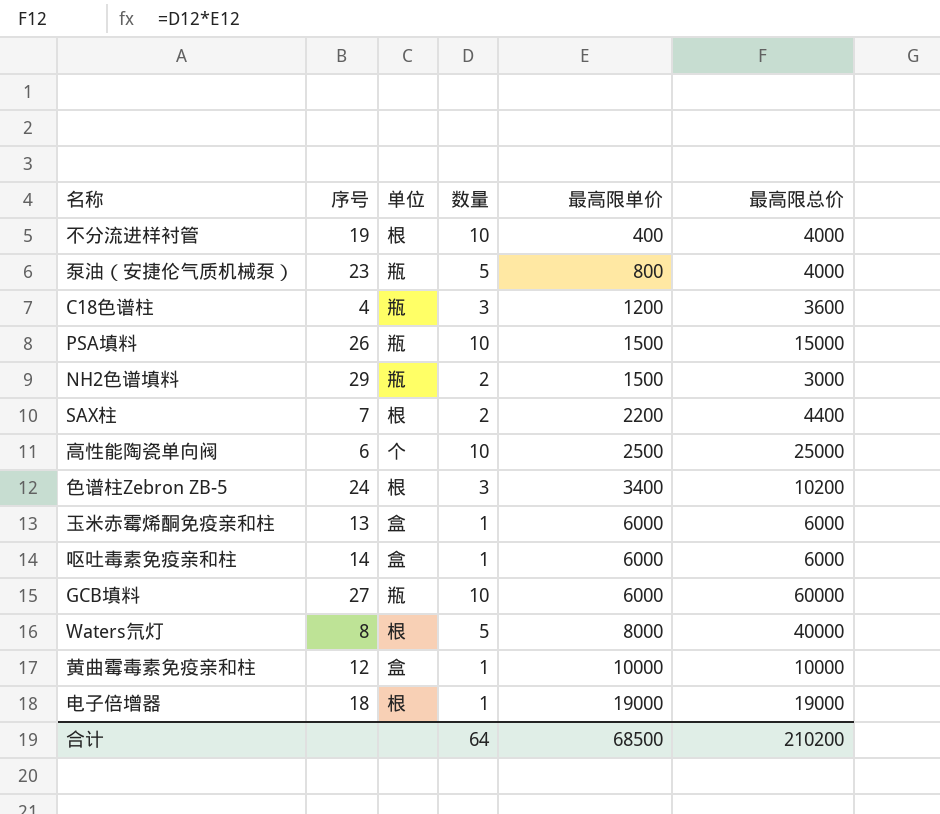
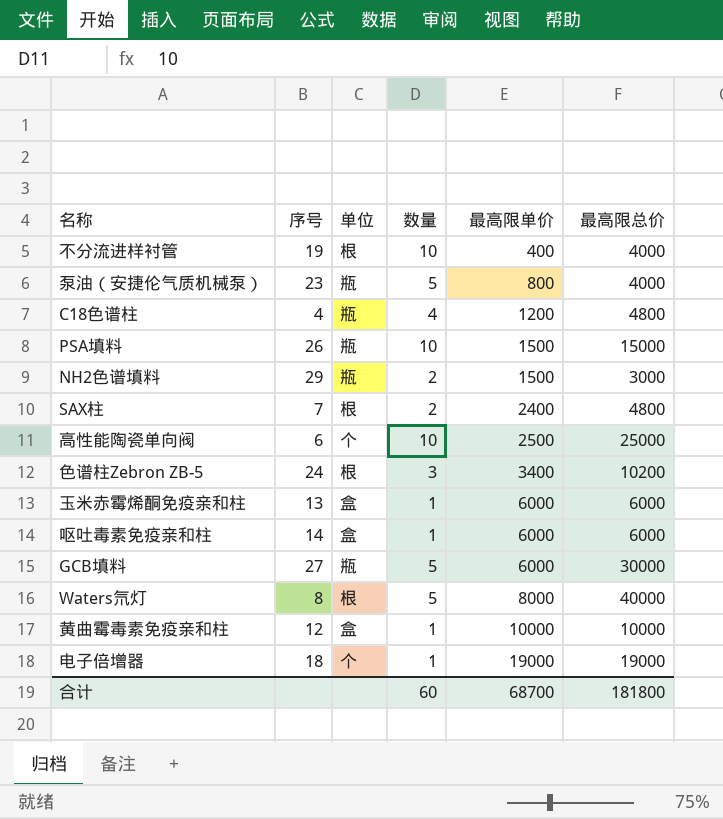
C18色谱柱 | 数量: 3 -> 4
C18色谱柱 | 最高限总价: 3600 -> 4800
SAX柱 | 最高限单价: 2200 -> 2400
SAX柱 | 最高限总价: 4400 -> 4800
GCB填料 | 数量: 10 -> 5
GCB填料 | 最高限总价: 60000 -> 30000
电子倍增器 | 单位: 根 -> 个
合计 | 数量: 64 -> 60
合计 | 最高限单价: 68500 -> 68700
合计 | 最高限总价: 210200 -> 181800

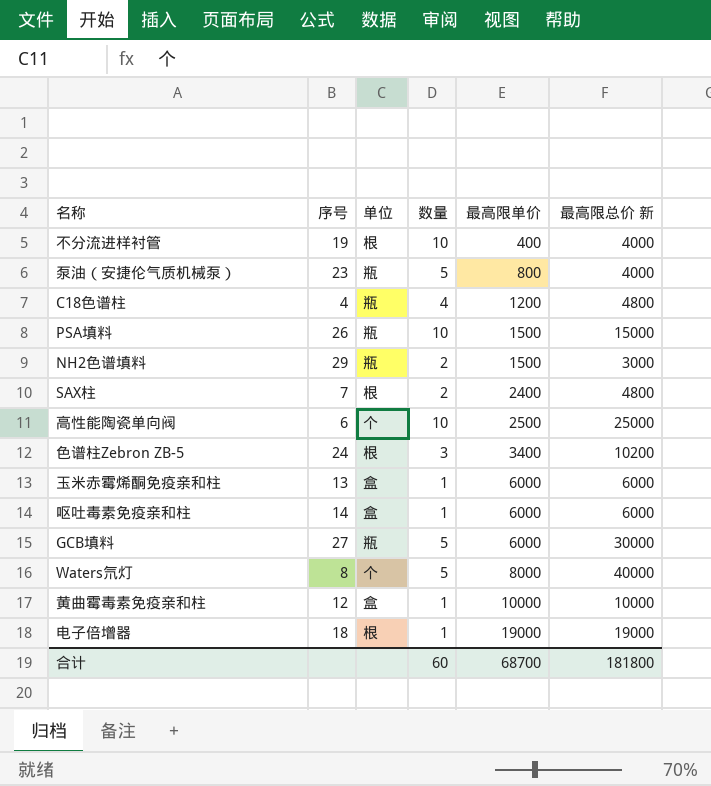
column name: 最高限总价 -> 最高限总价 新
Waters氘灯 | 单位: 根 -> 个
电子倍增器 | 单位: 个 -> 根

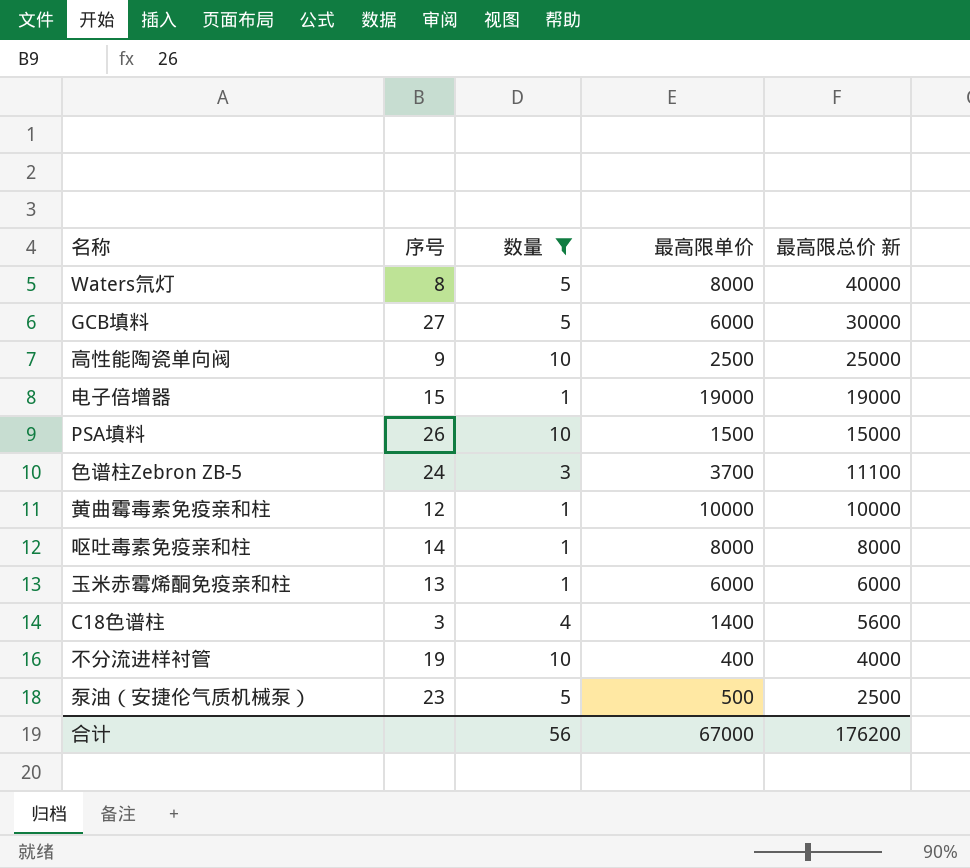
filter: none -> 数量 != 2
row order: 最高限单价 ascending -> 最高限总价 新 descending
column 单位 | position: 3 -> none
高性能陶瓷单向阀 | 序号: 6 -> 9
电子倍增器 | 序号: 18 -> 15
色谱柱Zebron ZB-5 | 最高限单价: 3400 -> 3700
色谱柱Zebron ZB-5 | 最高限总价 新: 10200 -> 11100
呕吐毒素免疫亲和柱 | 最高限单价: 6000 -> 8000
呕吐毒素免疫亲和柱 | 最高限总价 新: 6000 -> 8000
C18色谱柱 | 序号: 4 -> 3
C18色谱柱 | 最高限单价: 1200 -> 1400
C18色谱柱 | 最高限总价 新: 4800 -> 5600
泵油（安捷伦气质机械泵） | 最高限单价: 800 -> 500
泵油（安捷伦气质机械泵） | 最高限总价 新: 4000 -> 2500
合计 | 数量: 60 -> 56
合计 | 最高限单价: 68700 -> 67000
合计 | 最高限总价 新: 181800 -> 176200

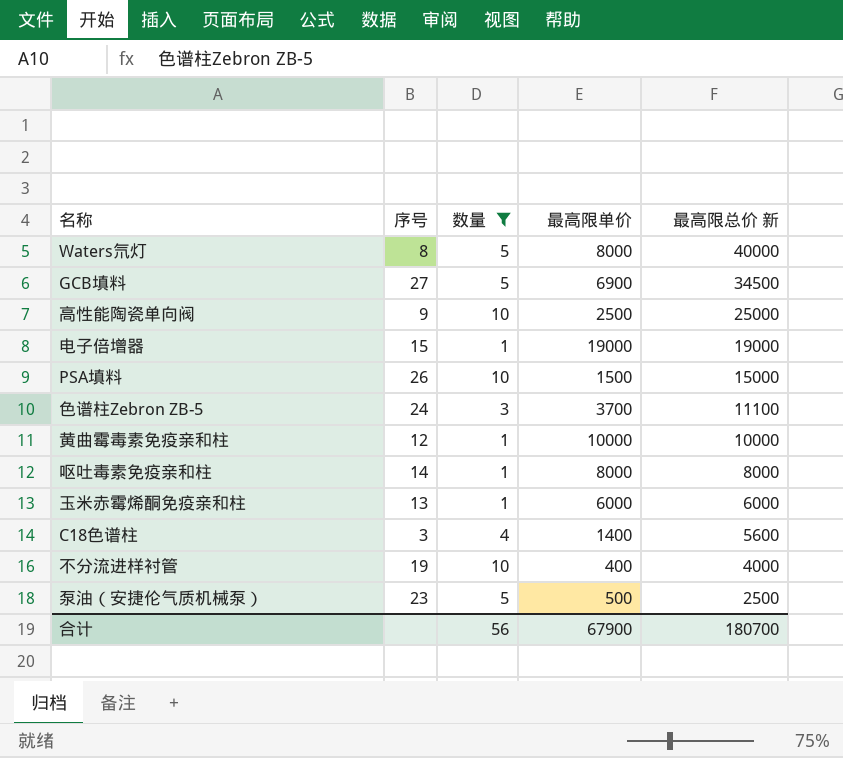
GCB填料 | 最高限单价: 6000 -> 6900
GCB填料 | 最高限总价 新: 30000 -> 34500
合计 | 最高限单价: 67000 -> 67900
合计 | 最高限总价 新: 176200 -> 180700

